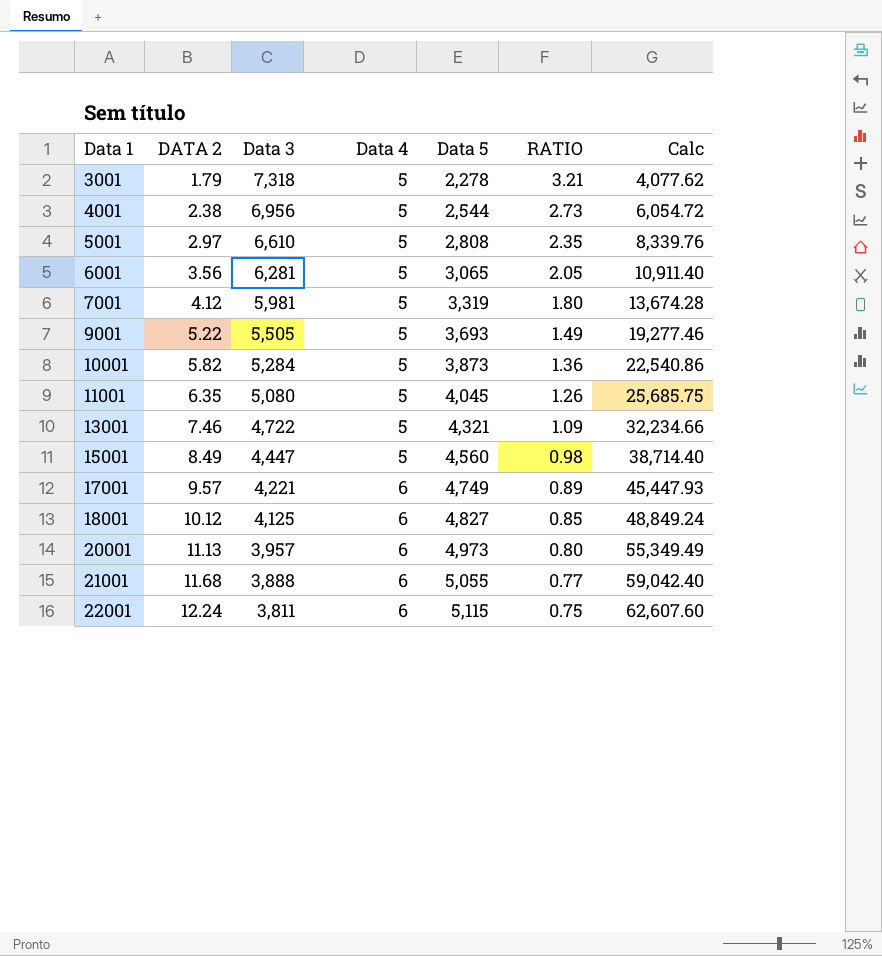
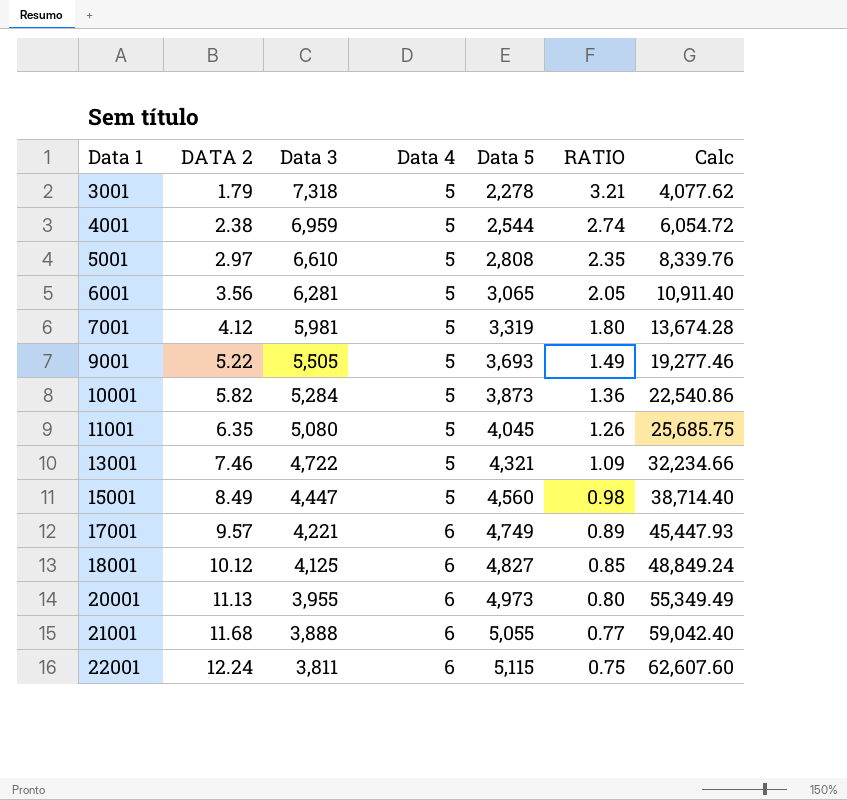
4001 | Data 3: 6,956 -> 6,959
4001 | RATIO: 2.73 -> 2.74
20001 | Data 3: 3,957 -> 3,955

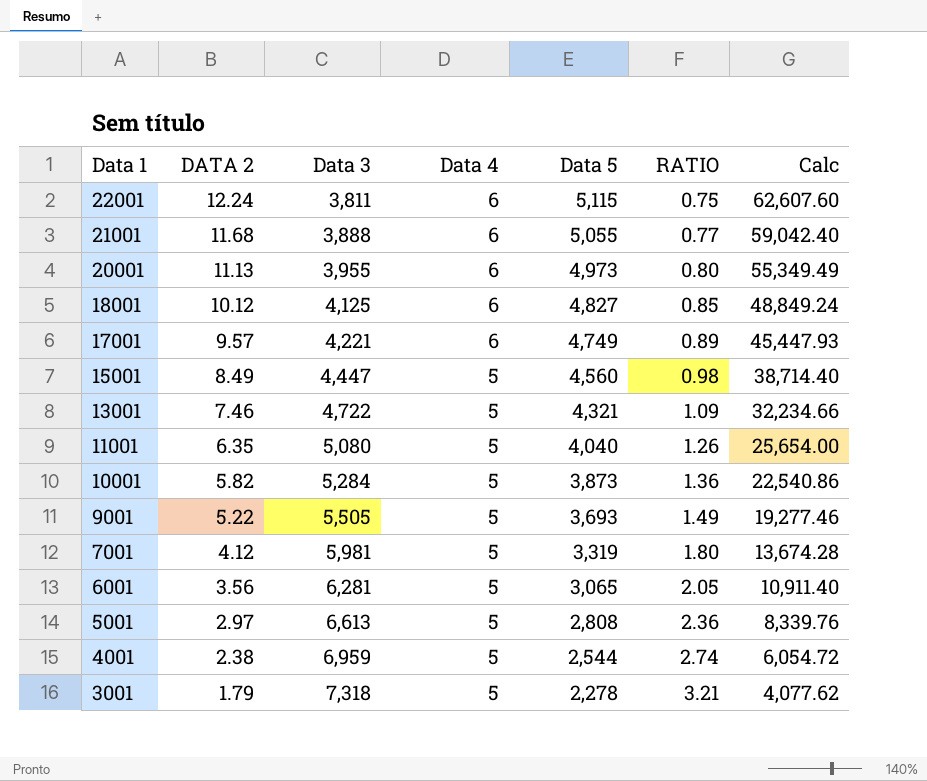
row order: Data 1 ascending -> Data 1 descending
11001 | Data 5: 4,045 -> 4,040
11001 | Calc: 25,685.75 -> 25,654.00
5001 | Data 3: 6,610 -> 6,613
5001 | RATIO: 2.35 -> 2.36

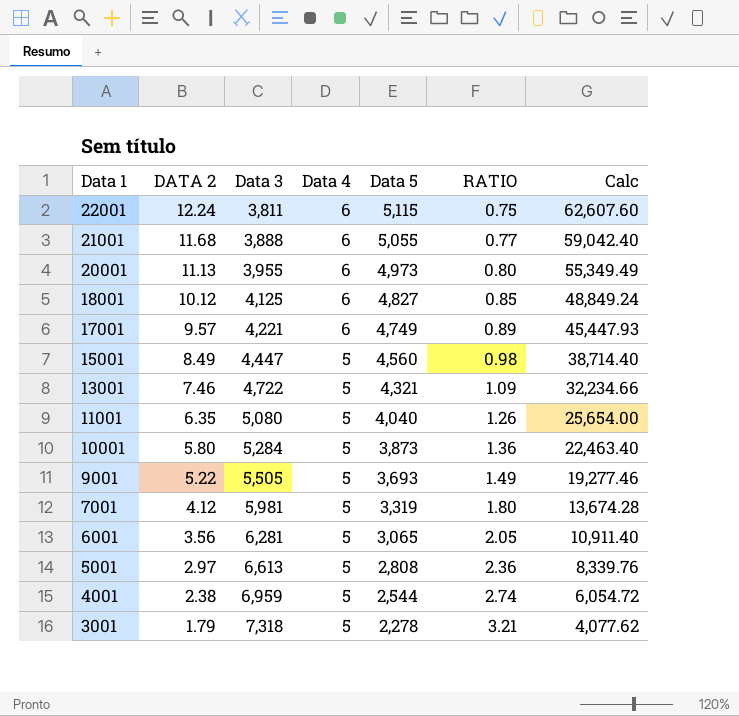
10001 | DATA 2: 5.82 -> 5.80
10001 | Calc: 22,540.86 -> 22,463.40

